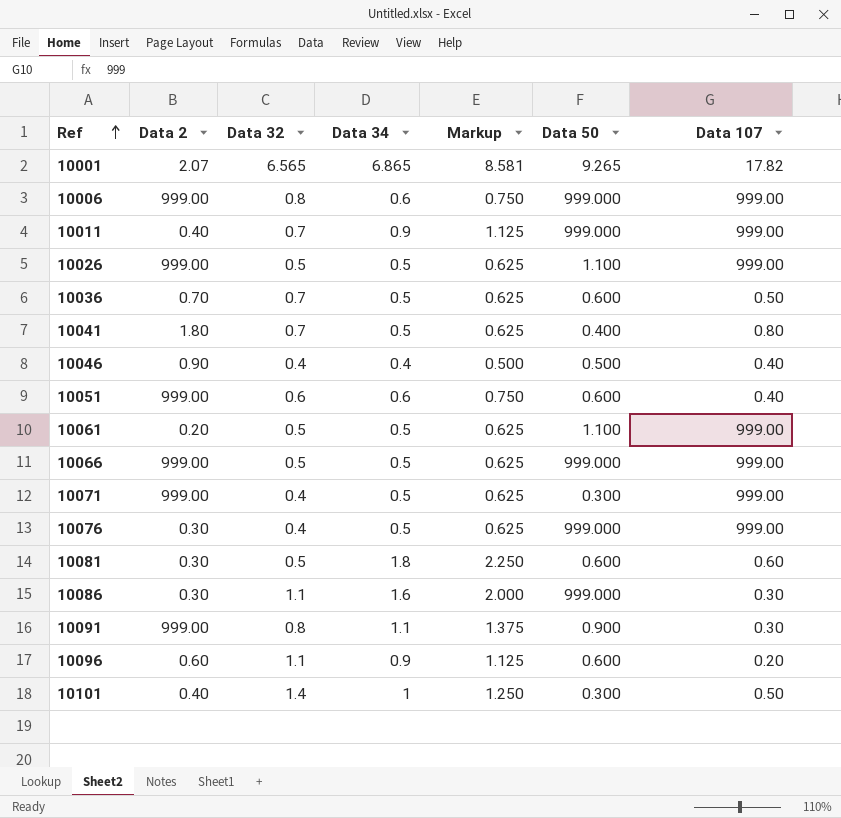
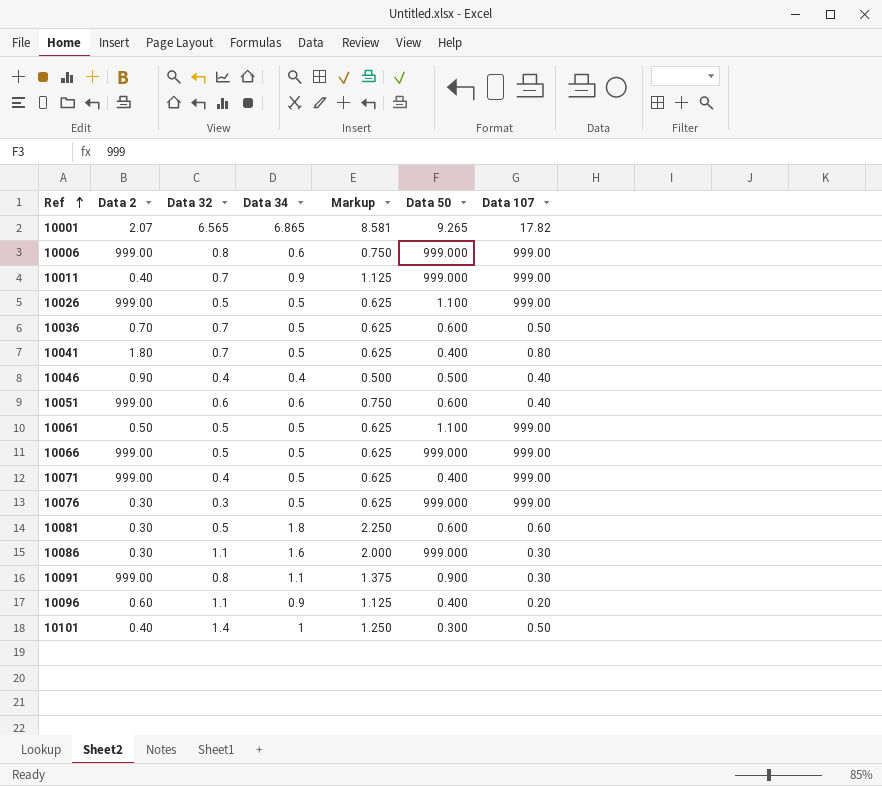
10061 | Data 2: 0.20 -> 0.50
10071 | Data 50: 0.300 -> 0.400
10076 | Data 32: 0.4 -> 0.3
10096 | Data 50: 0.600 -> 0.400

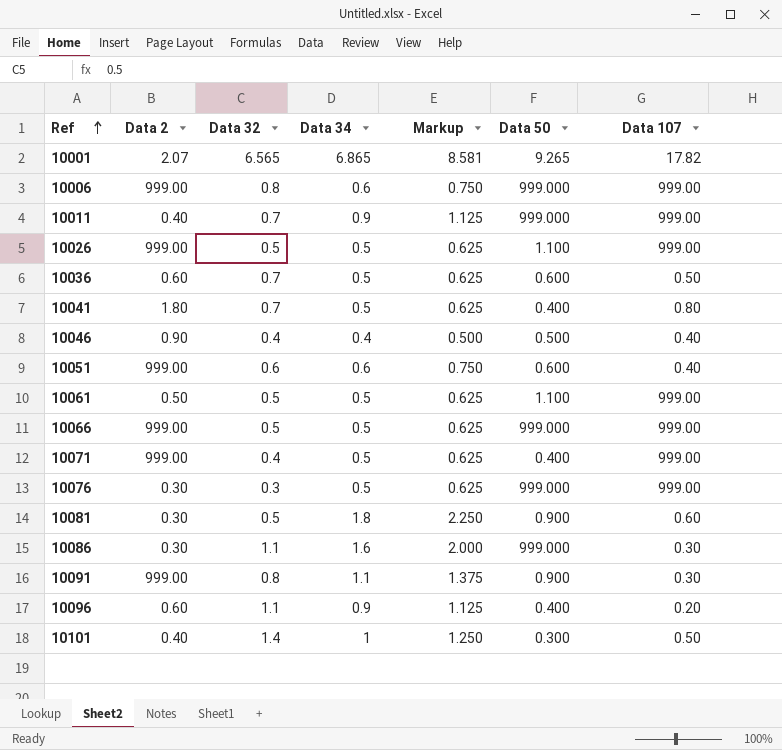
10036 | Data 2: 0.70 -> 0.60
10081 | Data 50: 0.600 -> 0.900

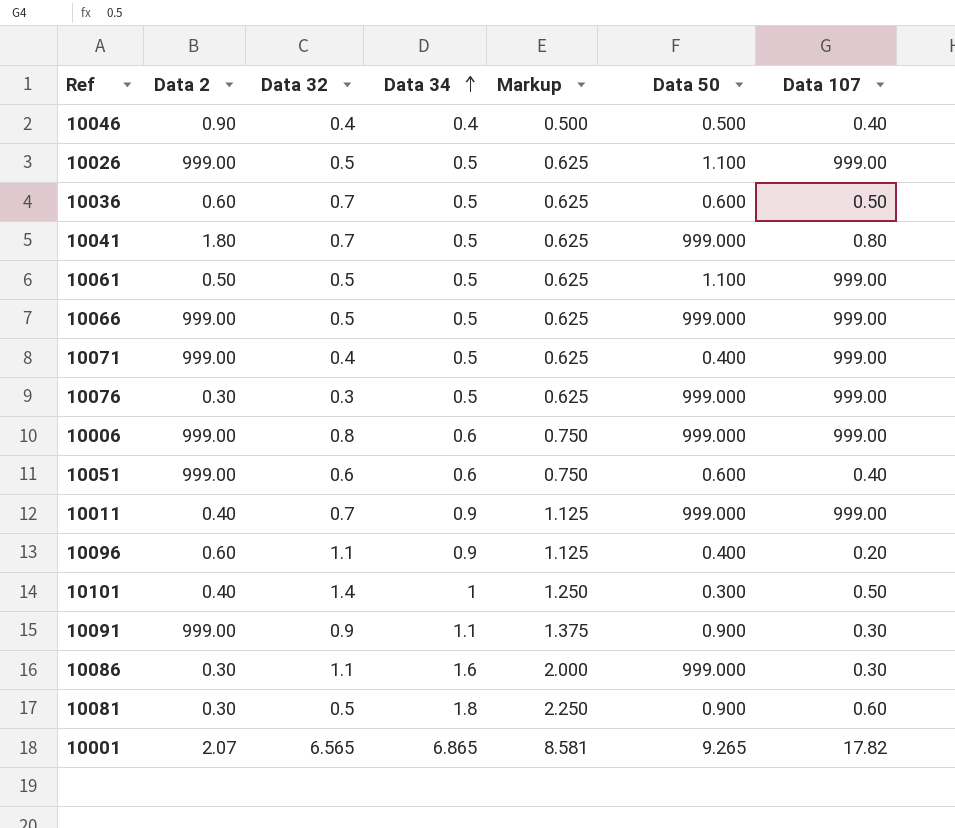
row order: Ref ascending -> Data 34 ascending
10041 | Data 50: 0.400 -> 999.000
10091 | Data 32: 0.8 -> 0.9

